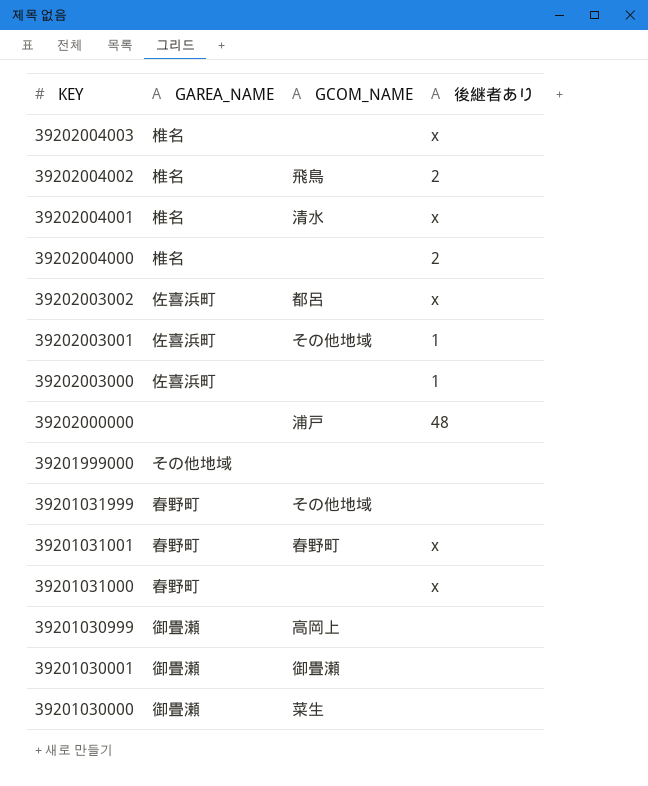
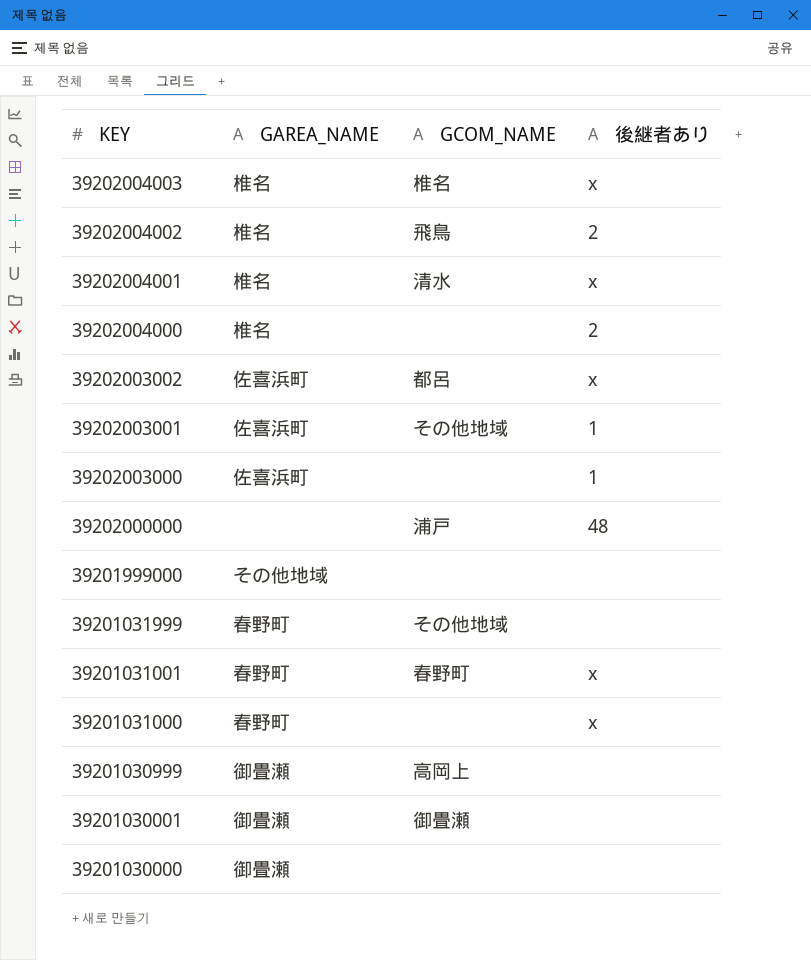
39202004003 | GCOM_NAME: none -> 椎名
39201030000 | GCOM_NAME: 菜生 -> none

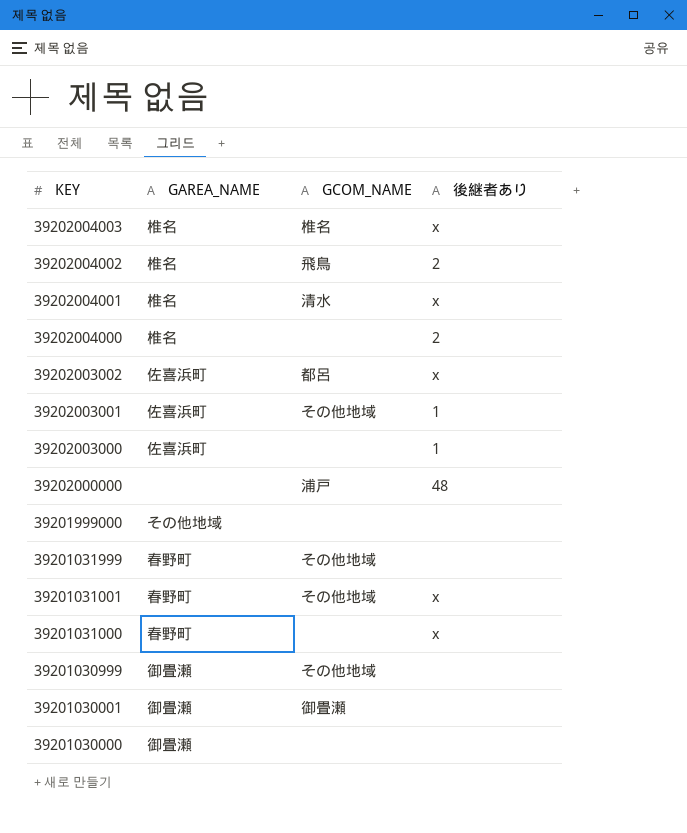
39201031001 | GCOM_NAME: 春野町 -> その他地域
39201030999 | GCOM_NAME: 高岡上 -> その他地域

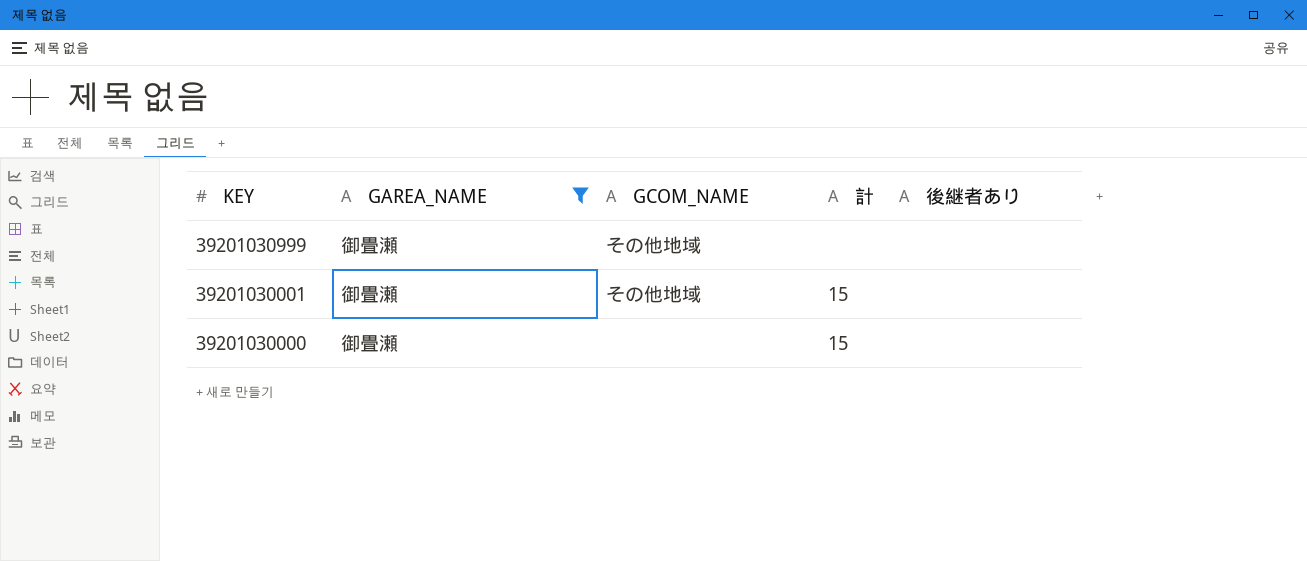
filter: none -> GAREA_NAME = 御畳瀬
column 計 | position: none -> 4
39201030001 | GCOM_NAME: 御畳瀬 -> その他地域

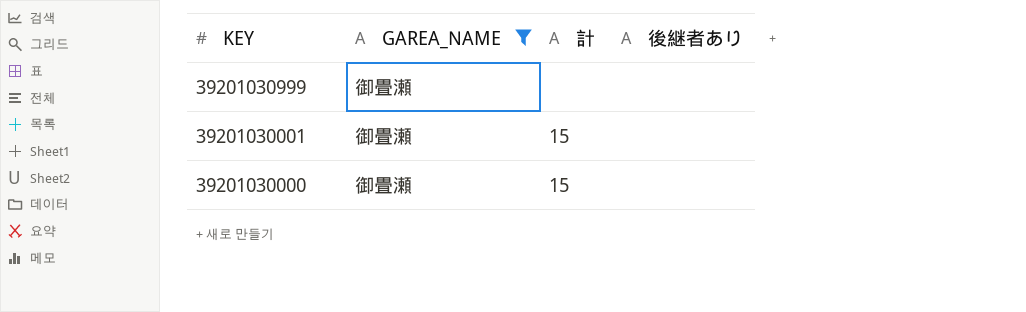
column GCOM_NAME | position: 3 -> none

